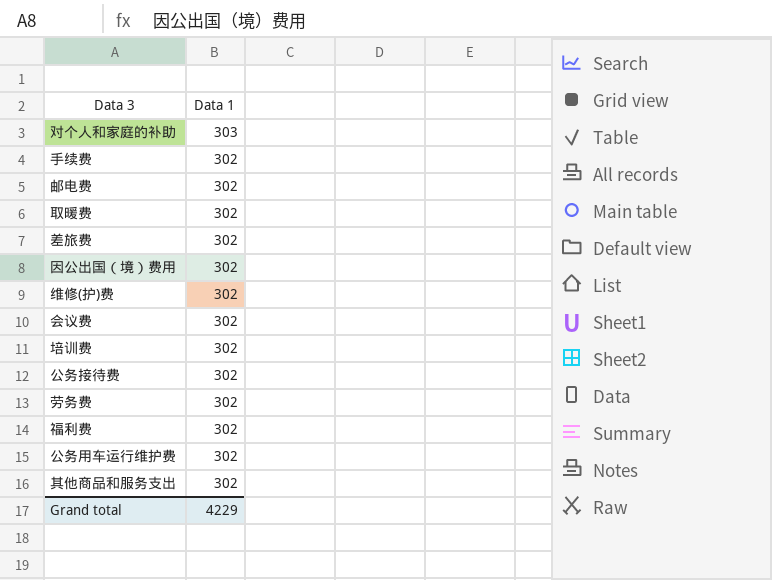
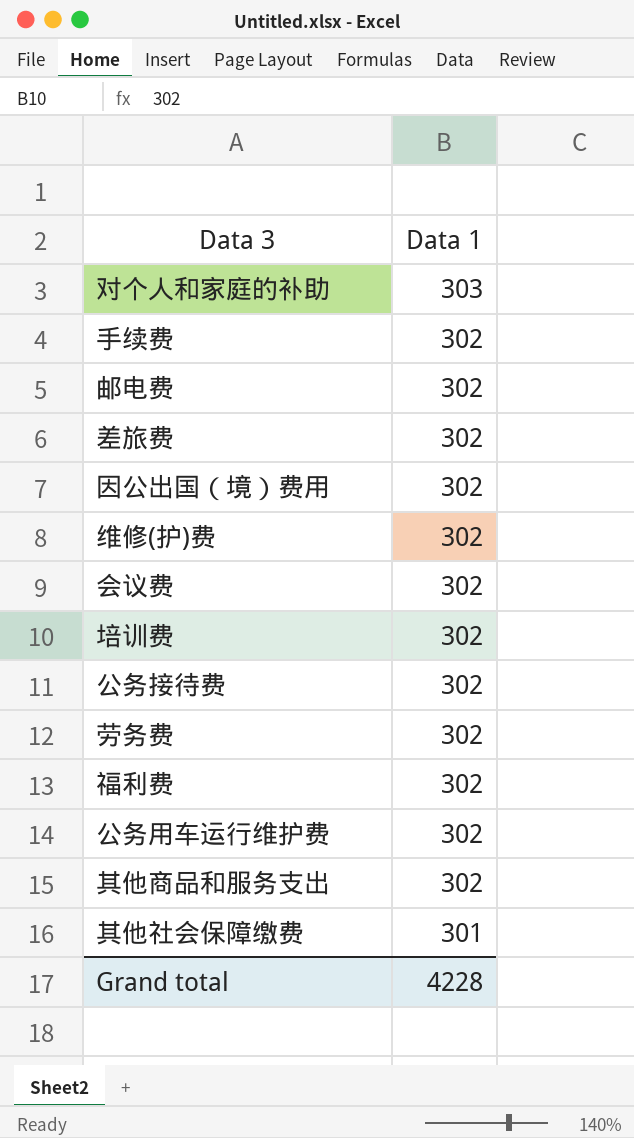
row 取暖费: 302 -> none
row 其他社会保障缴费: none -> 301
Grand total | Data 1: 4229 -> 4228

